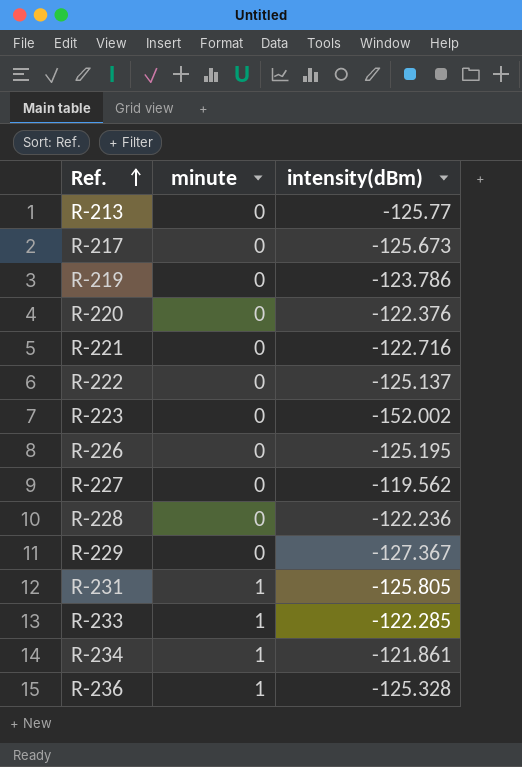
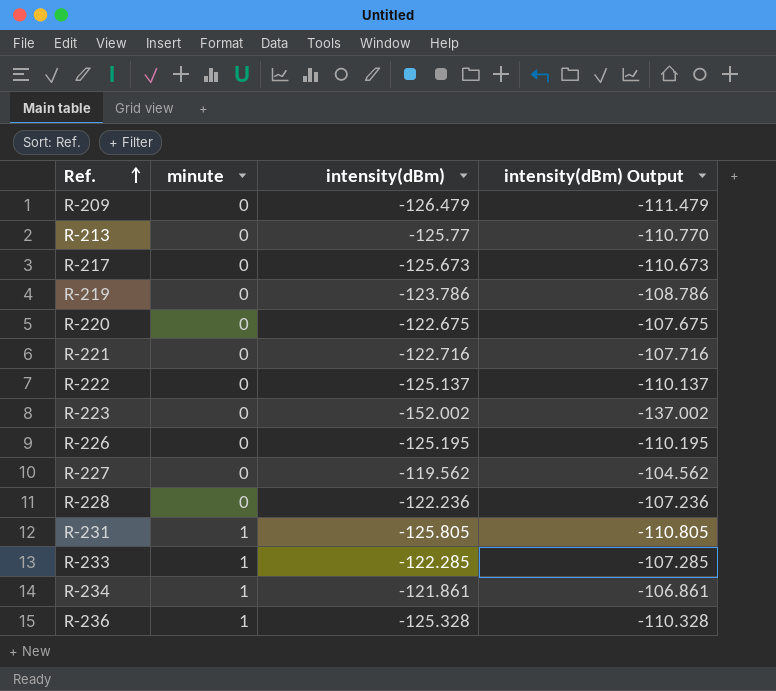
column intensity(dBm) Output | formula: none -> [intensity(dBm)] + 15
row R-229: 0 | -127.367 -> none
row R-209: none -> 0 | -126.479 | -111.479
R-220 | intensity(dBm): -122.376 -> -122.675

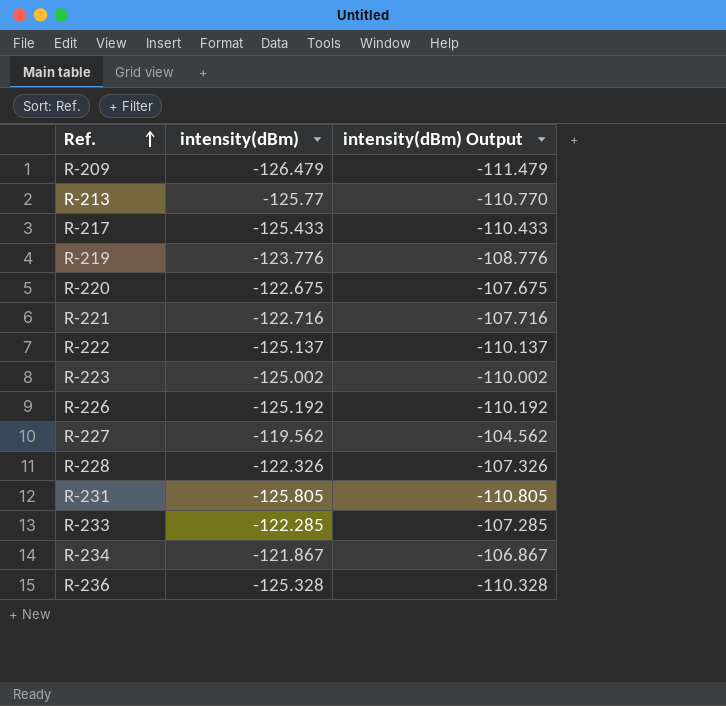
column minute | position: 2 -> none
R-217 | intensity(dBm): -125.673 -> -125.433
R-217 | intensity(dBm) Output: -110.673 -> -110.433
R-219 | intensity(dBm): -123.786 -> -123.776
R-219 | intensity(dBm) Output: -108.786 -> -108.776
R-223 | intensity(dBm): -152.002 -> -125.002
R-223 | intensity(dBm) Output: -137.002 -> -110.002
R-226 | intensity(dBm): -125.195 -> -125.192
R-226 | intensity(dBm) Output: -110.195 -> -110.192
R-228 | intensity(dBm): -122.236 -> -122.326
R-228 | intensity(dBm) Output: -107.236 -> -107.326
R-234 | intensity(dBm): -121.861 -> -121.867
R-234 | intensity(dBm) Output: -106.861 -> -106.867

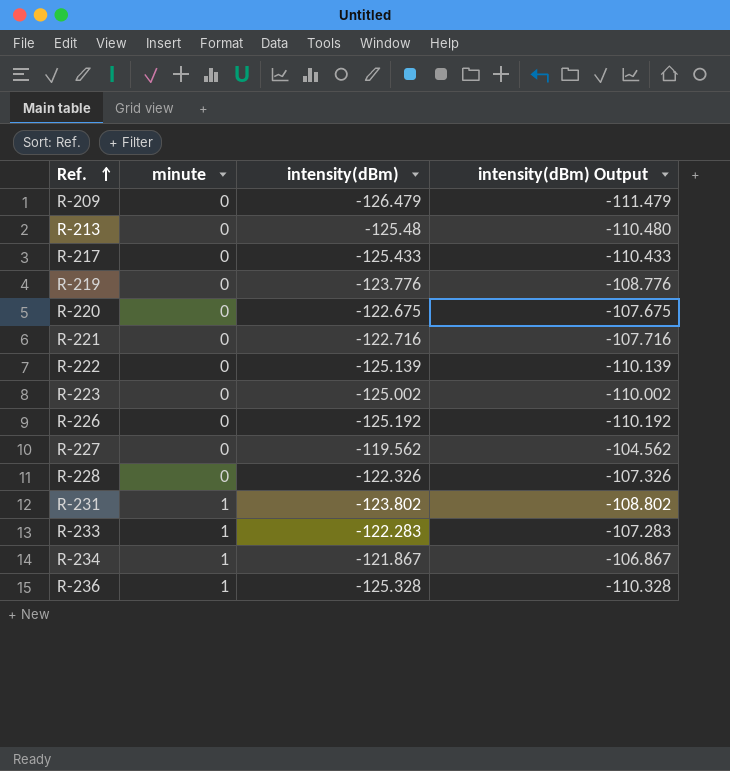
column minute | position: none -> 2
R-213 | intensity(dBm): -125.77 -> -125.48
R-213 | intensity(dBm) Output: -110.770 -> -110.480
R-222 | intensity(dBm): -125.137 -> -125.139
R-222 | intensity(dBm) Output: -110.137 -> -110.139
R-231 | intensity(dBm): -125.805 -> -123.802
R-231 | intensity(dBm) Output: -110.805 -> -108.802
R-233 | intensity(dBm): -122.285 -> -122.283
R-233 | intensity(dBm) Output: -107.285 -> -107.283

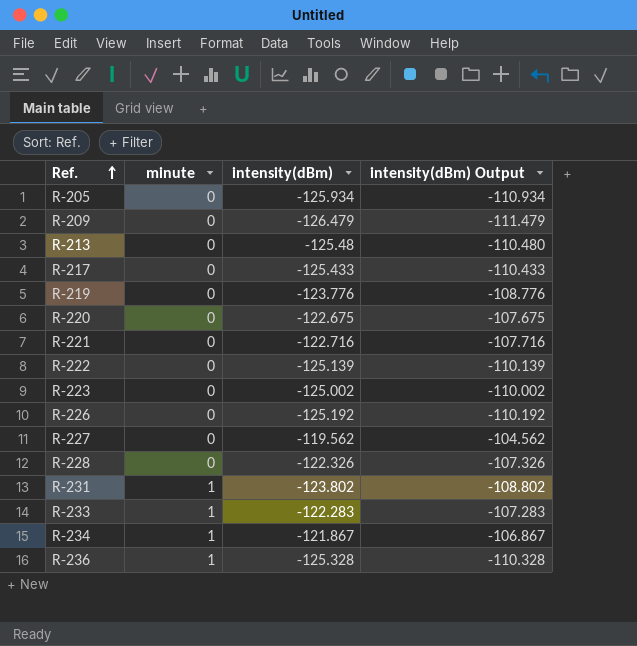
row R-205: none -> 0 | -125.934 | -110.934

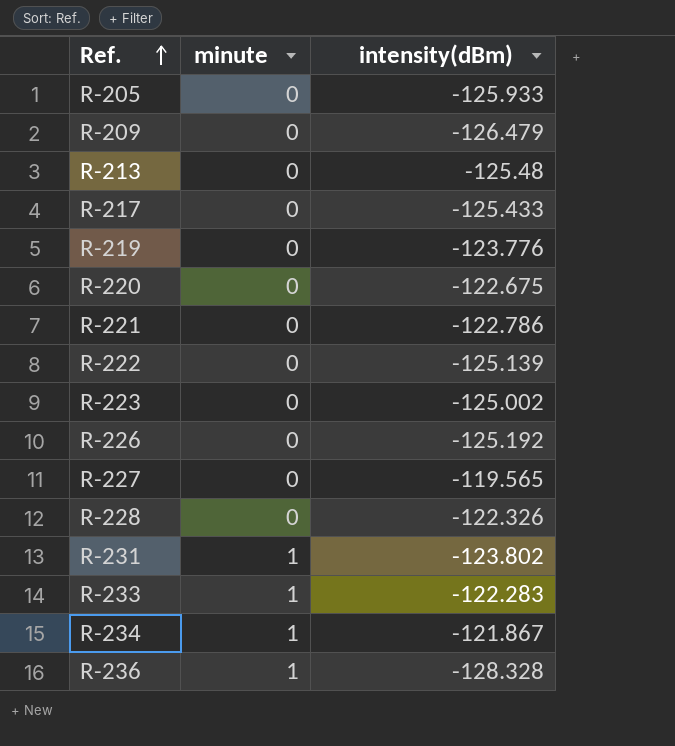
column intensity(dBm) Output | formula: [intensity(dBm)] + 15 -> none
R-205 | intensity(dBm): -125.934 -> -125.933
R-221 | intensity(dBm): -122.716 -> -122.786
R-227 | intensity(dBm): -119.562 -> -119.565
R-236 | intensity(dBm): -125.328 -> -128.328

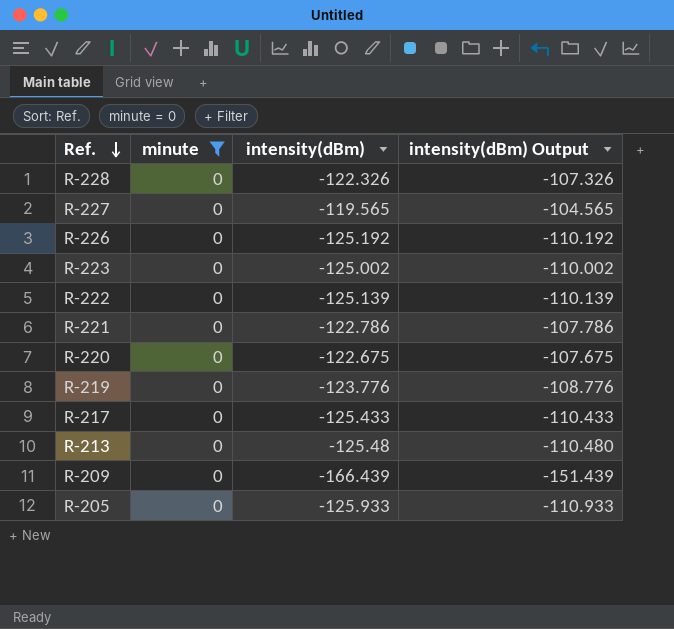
filter: none -> minute = 0
row order: Ref. ascending -> Ref. descending
column intensity(dBm) Output | formula: none -> [intensity(dBm)] + 15
R-209 | intensity(dBm): -126.479 -> -166.439

